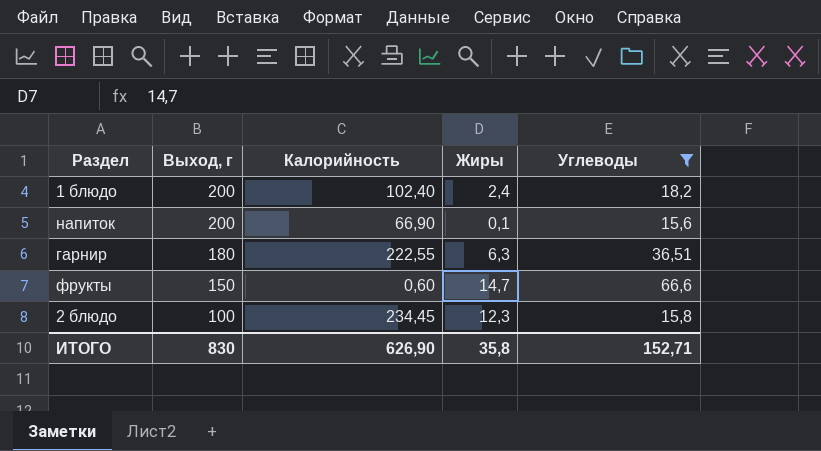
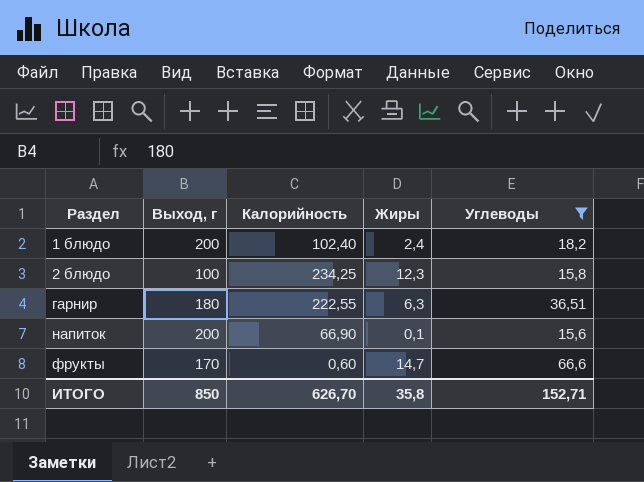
row order: Выход, г descending -> Раздел ascending
2 блюдо | Калорийность: 234,45 -> 234,25
фрукты | Выход, г: 150 -> 170
ИТОГО | Выход, г: 830 -> 850
ИТОГО | Калорийность: 626,90 -> 626,70

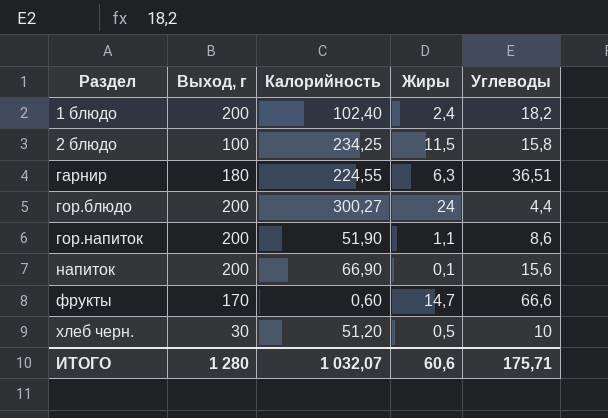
filter: Углеводы >= 15,6 -> none
2 блюдо | Жиры: 12,3 -> 11,5
гарнир | Калорийность: 222,55 -> 224,55
ИТОГО | Выход, г: 850 -> 1 280
ИТОГО | Калорийность: 626,70 -> 1 032,07
ИТОГО | Жиры: 35,8 -> 60,6
ИТОГО | Углеводы: 152,71 -> 175,71

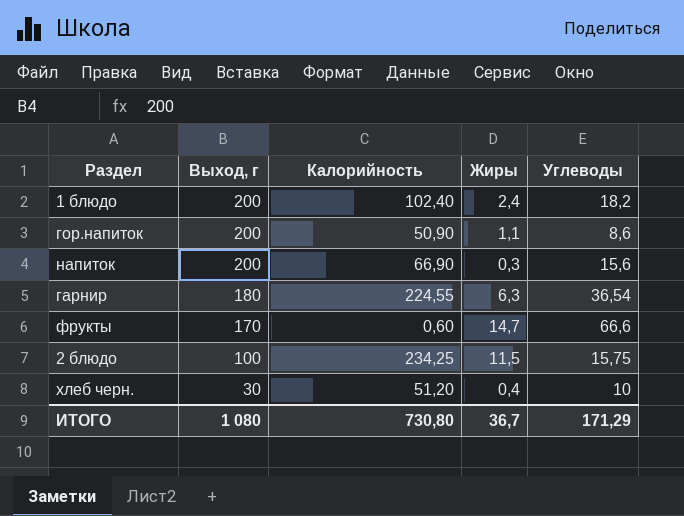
row order: Раздел ascending -> Выход, г descending
row гор.блюдо: 200 | 300,27 | 24 | 4,4 -> none
гор.напиток | Калорийность: 51,90 -> 50,90
напиток | Жиры: 0,1 -> 0,3
гарнир | Углеводы: 36,51 -> 36,54
2 блюдо | Углеводы: 15,8 -> 15,75
хлеб черн. | Жиры: 0,5 -> 0,4
ИТОГО | Выход, г: 1 280 -> 1 080
ИТОГО | Калорийность: 1 032,07 -> 730,80
ИТОГО | Жиры: 60,6 -> 36,7
ИТОГО | Углеводы: 175,71 -> 171,29

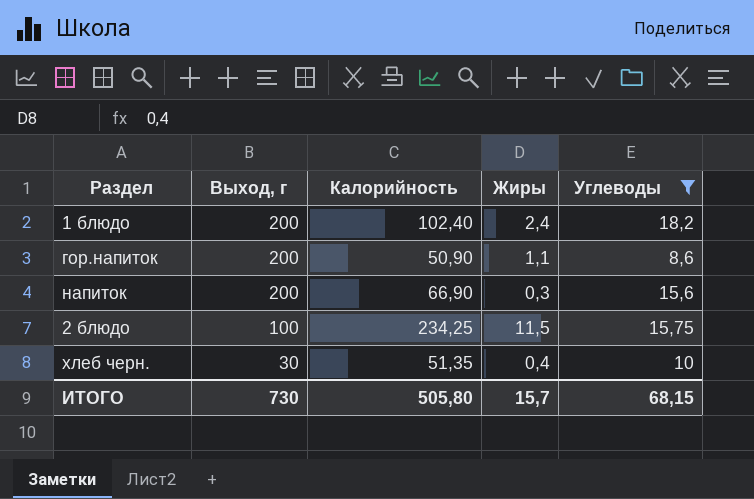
filter: none -> Углеводы <= 18,2
хлеб черн. | Калорийность: 51,20 -> 51,35
ИТОГО | Выход, г: 1 080 -> 730
ИТОГО | Калорийность: 730,80 -> 505,80
ИТОГО | Жиры: 36,7 -> 15,7
ИТОГО | Углеводы: 171,29 -> 68,15

